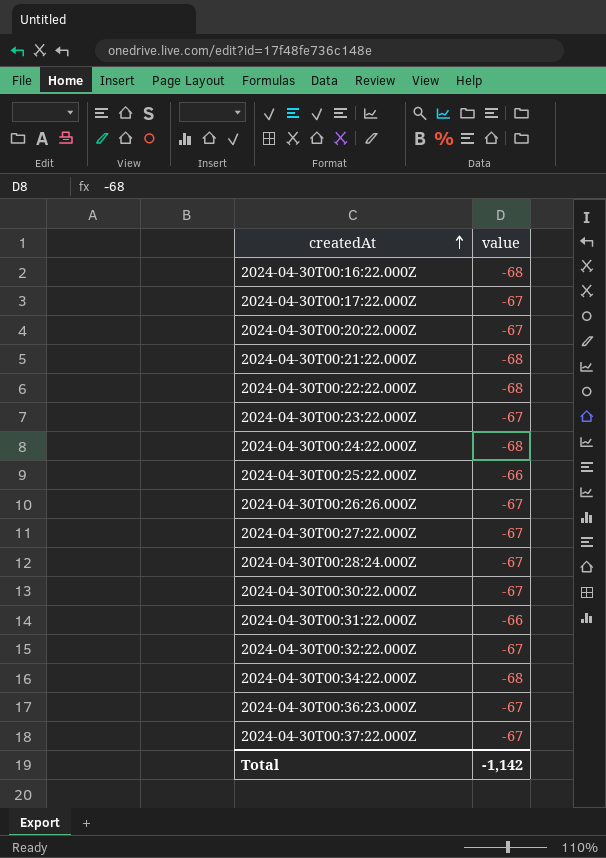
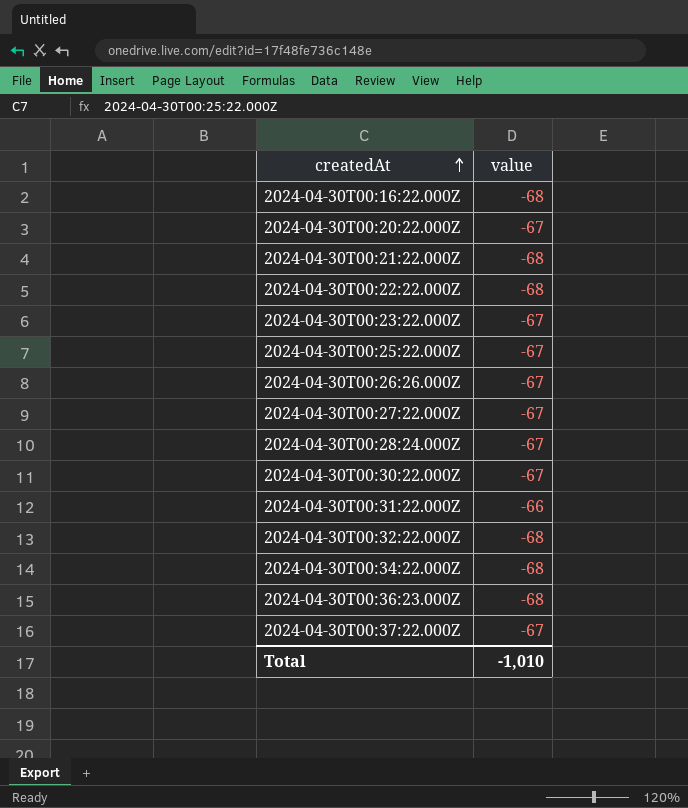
row 2024-04-30T00:17:22.000Z: -67 -> none
row 2024-04-30T00:24:22.000Z: -68 -> none
2024-04-30T00:25:22.000Z | value: -66 -> -67
2024-04-30T00:32:22.000Z | value: -67 -> -68
2024-04-30T00:36:23.000Z | value: -67 -> -68
Total | value: -1,142 -> -1,010

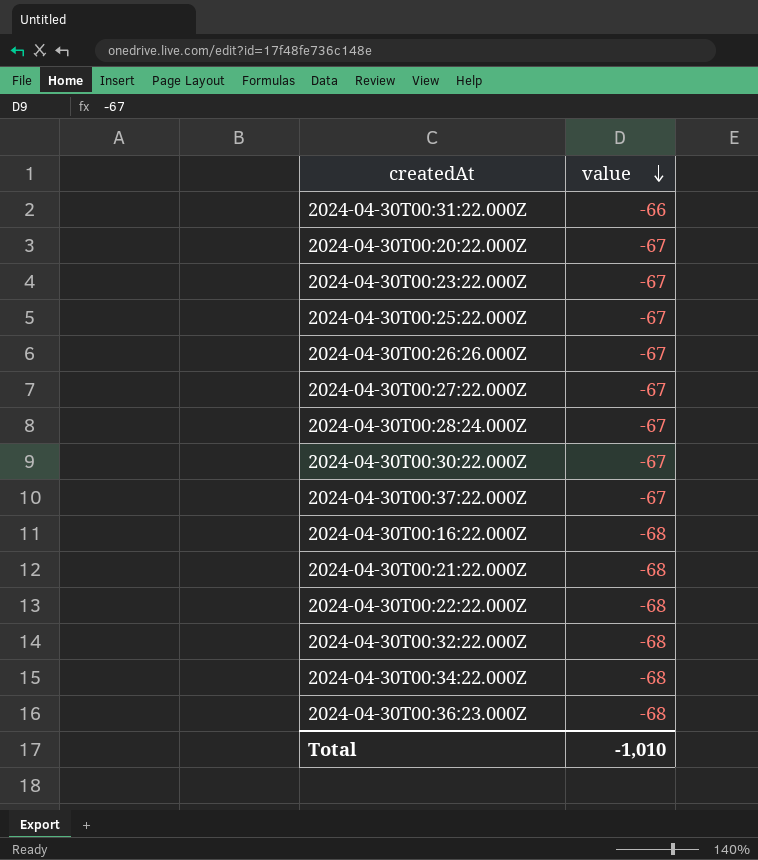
row order: createdAt ascending -> value descending

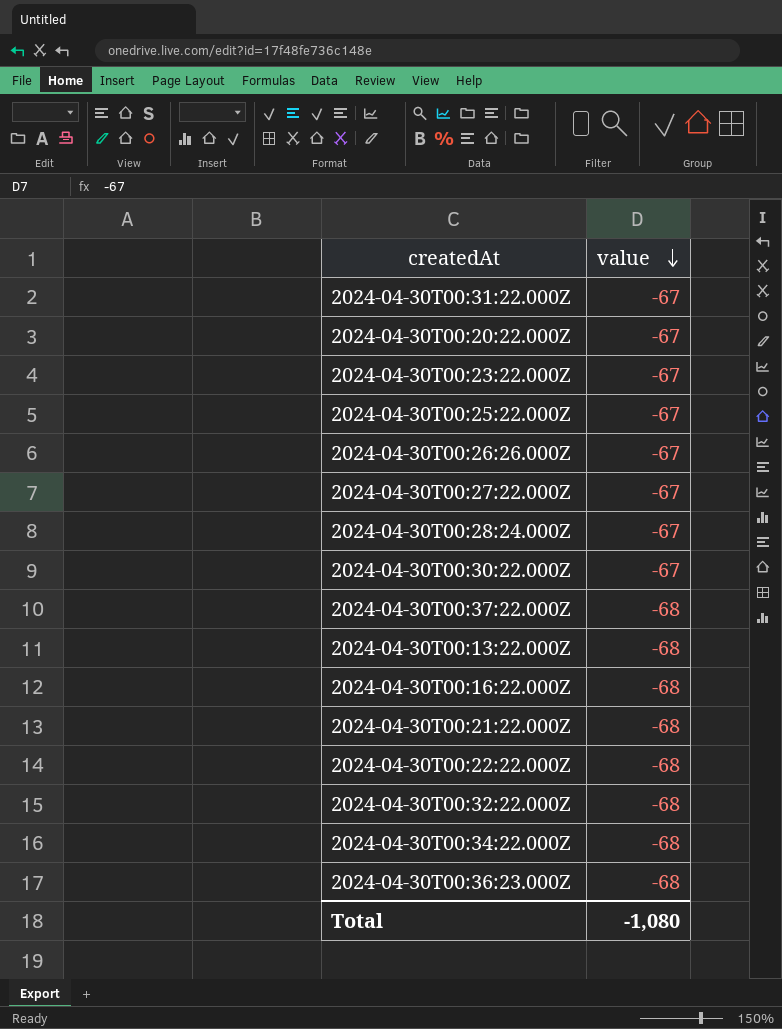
2024-04-30T00:31:22.000Z | value: -66 -> -67
2024-04-30T00:37:22.000Z | value: -67 -> -68
row 2024-04-30T00:13:22.000Z: none -> -68
Total | value: -1,010 -> -1,080

